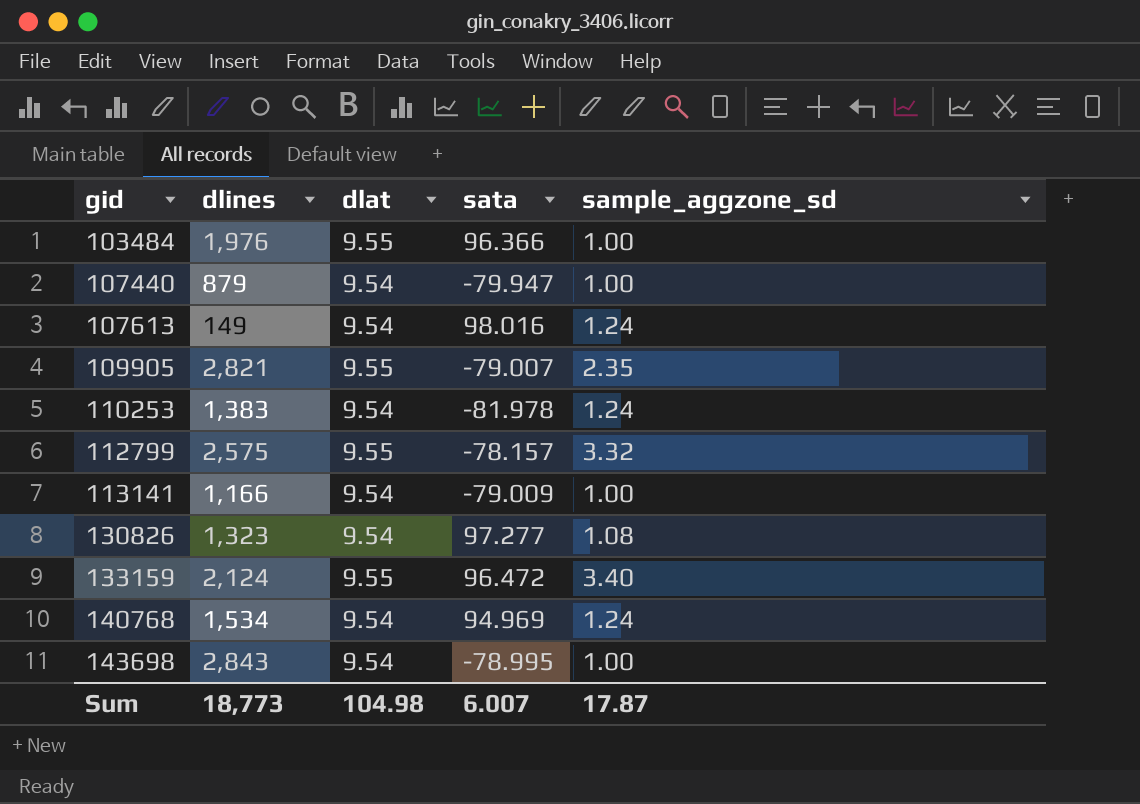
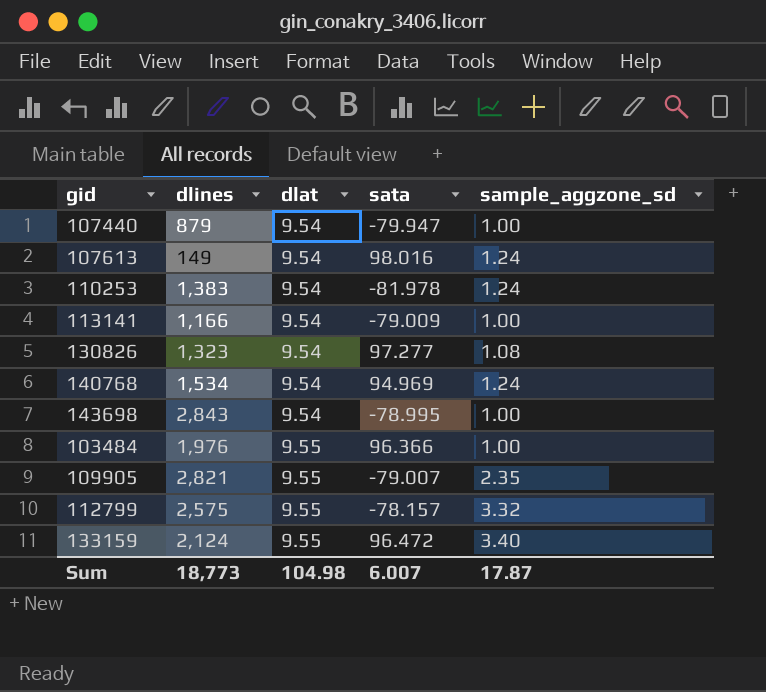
row order: gid ascending -> dlat ascending

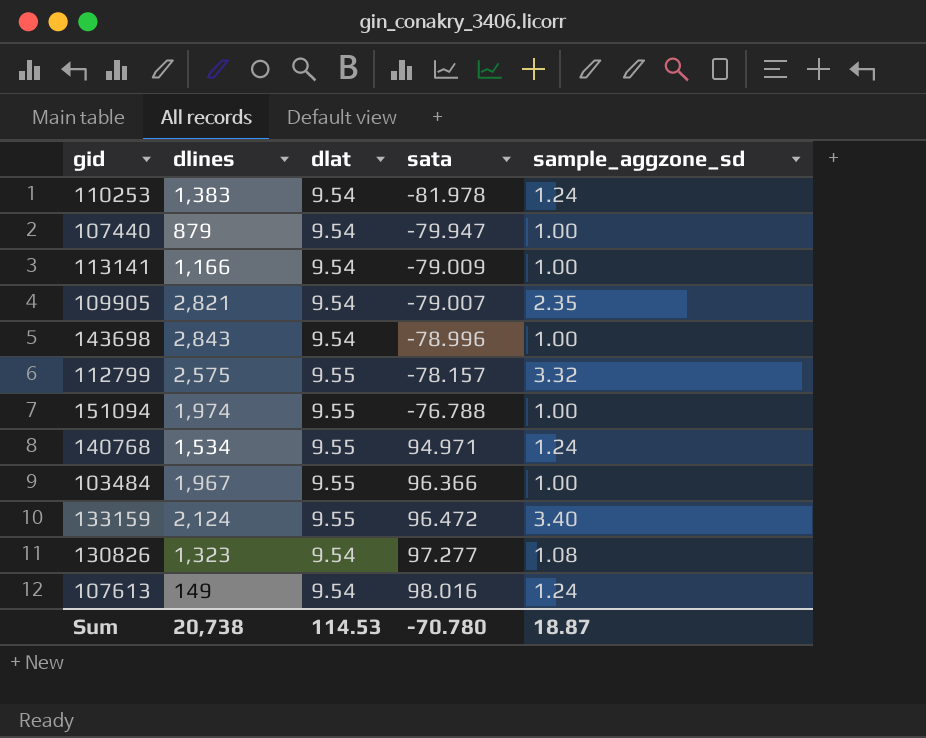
row order: dlat ascending -> sata ascending
109905 | dlat: 9.55 -> 9.54
143698 | sata: -78.995 -> -78.996
row 151094: none -> 1,974 | 9.55 | -76.788 | 1.00
140768 | dlat: 9.54 -> 9.55
140768 | sata: 94.969 -> 94.971
103484 | dlines: 1,976 -> 1,967
Sum | dlines: 18,773 -> 20,738
Sum | dlat: 104.98 -> 114.53
Sum | sata: 6.007 -> -70.780
Sum | sample_aggzone_sd: 17.87 -> 18.87

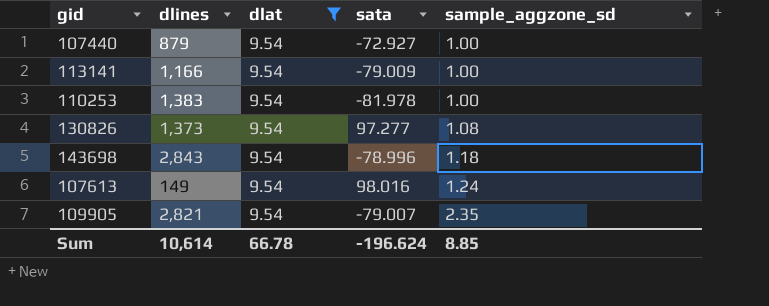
filter: none -> dlat = 9.54
row order: sata ascending -> sample_aggzone_sd ascending
107440 | sata: -79.947 -> -72.927
110253 | sample_aggzone_sd: 1.24 -> 1.00
130826 | dlines: 1,323 -> 1,373
143698 | sample_aggzone_sd: 1.00 -> 1.18
Sum | dlines: 20,738 -> 10,614
Sum | dlat: 114.53 -> 66.78
Sum | sata: -70.780 -> -196.624
Sum | sample_aggzone_sd: 18.87 -> 8.85

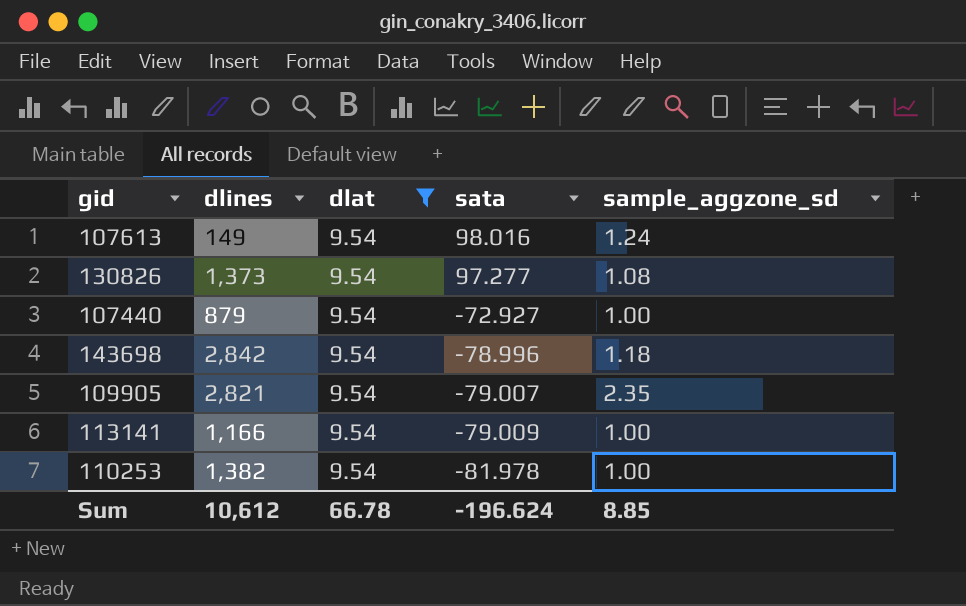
row order: sample_aggzone_sd ascending -> sata descending
143698 | dlines: 2,843 -> 2,842
110253 | dlines: 1,383 -> 1,382
Sum | dlines: 10,614 -> 10,612

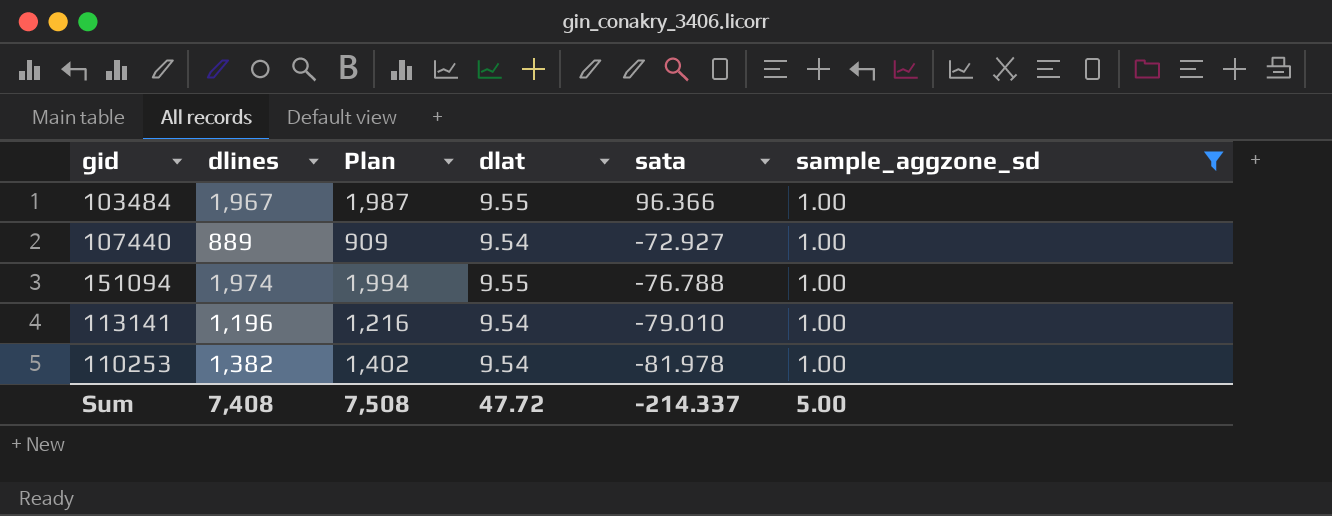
filter: dlat = 9.54 -> sample_aggzone_sd = 1.00
column Plan | formula: none -> [dlines] + 20
107440 | dlines: 879 -> 889
113141 | dlines: 1,166 -> 1,196
113141 | sata: -79.009 -> -79.010
Sum | dlines: 10,612 -> 7,408
Sum | dlat: 66.78 -> 47.72
Sum | sata: -196.624 -> -214.337
Sum | sample_aggzone_sd: 8.85 -> 5.00

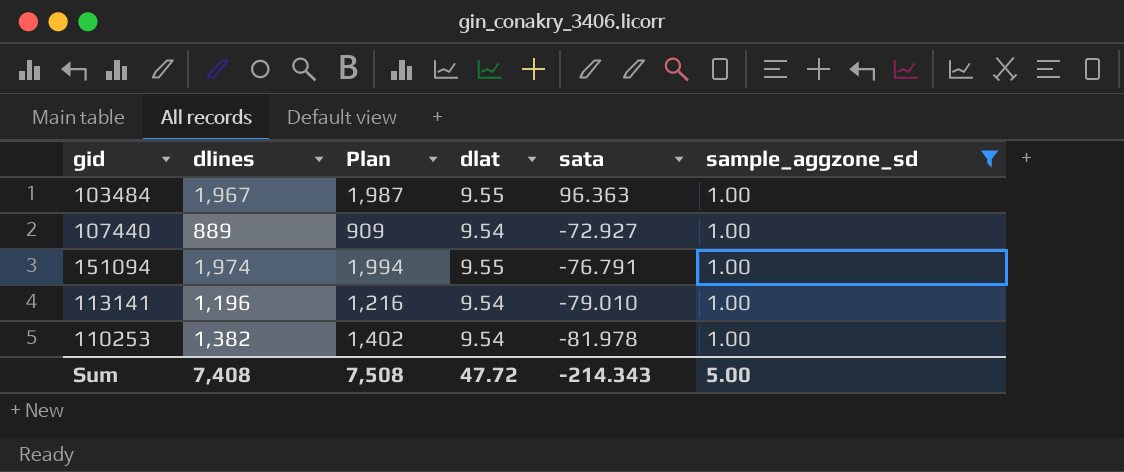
103484 | sata: 96.366 -> 96.363
151094 | sata: -76.788 -> -76.791
Sum | sata: -214.337 -> -214.343

